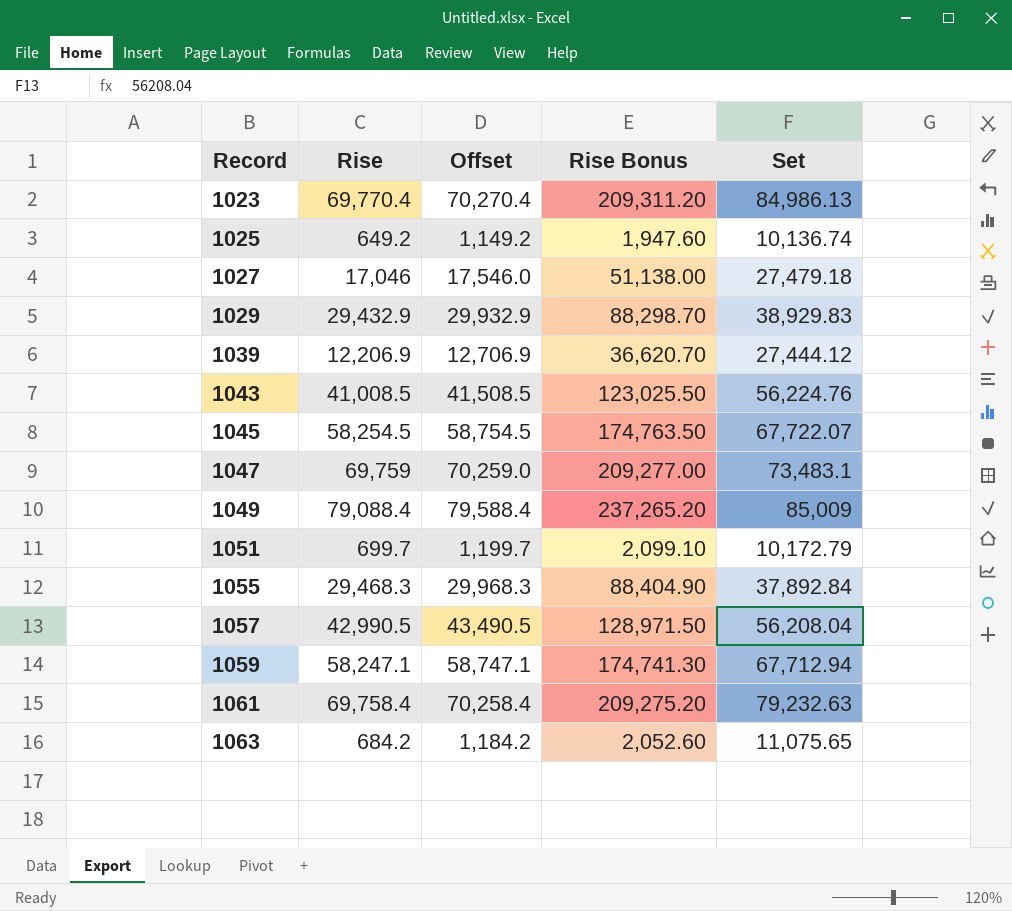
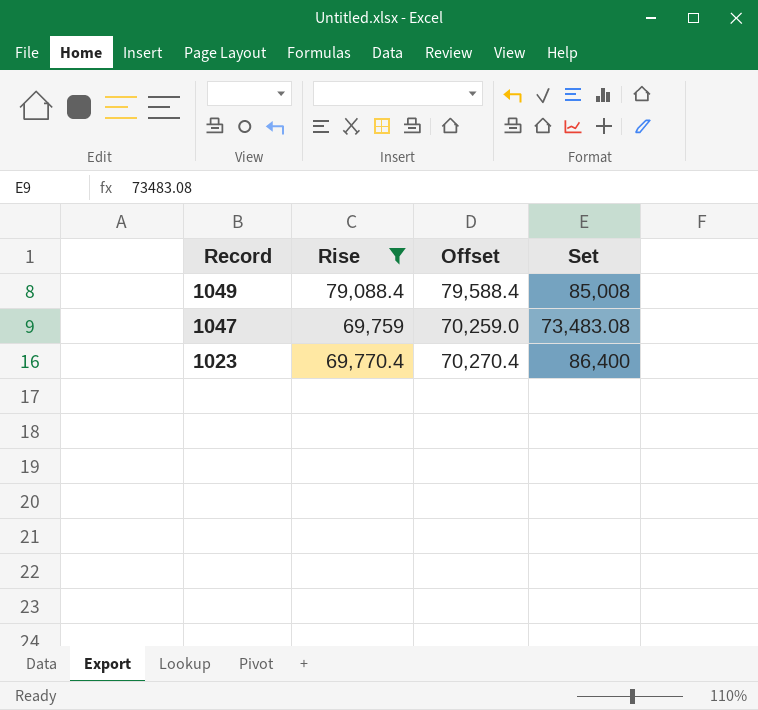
filter: none -> Rise >= 69,759
row order: Record ascending -> Record descending
column Rise Bonus | formula: [Rise] * 3 -> none
1049 | Set: 85,009 -> 85,008
1047 | Set: 73,483.1 -> 73,483.08
1023 | Set: 84,986.13 -> 86,400

